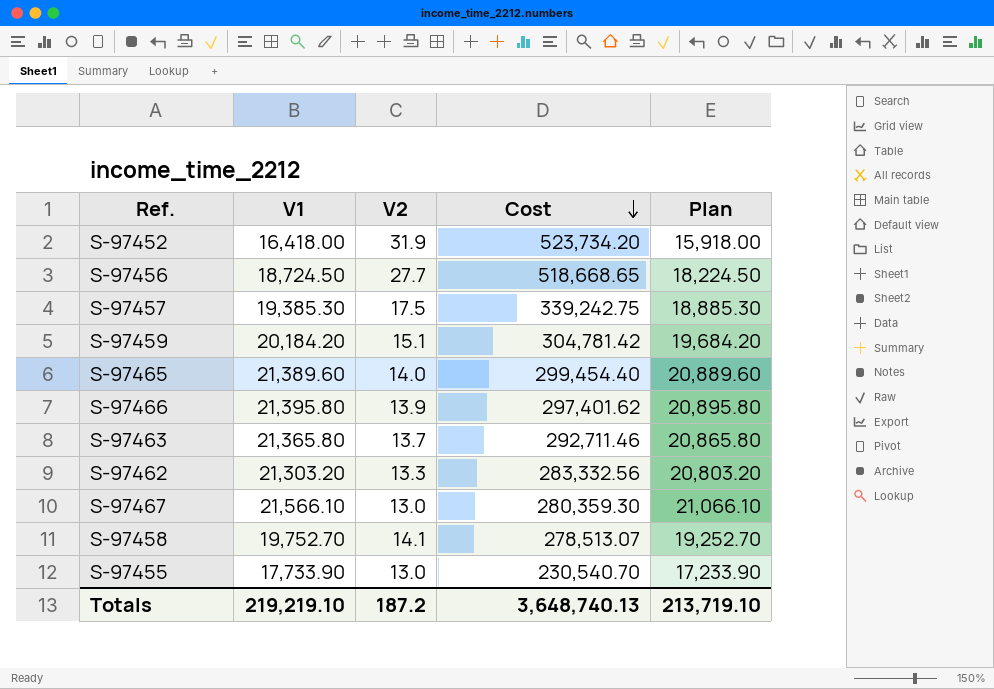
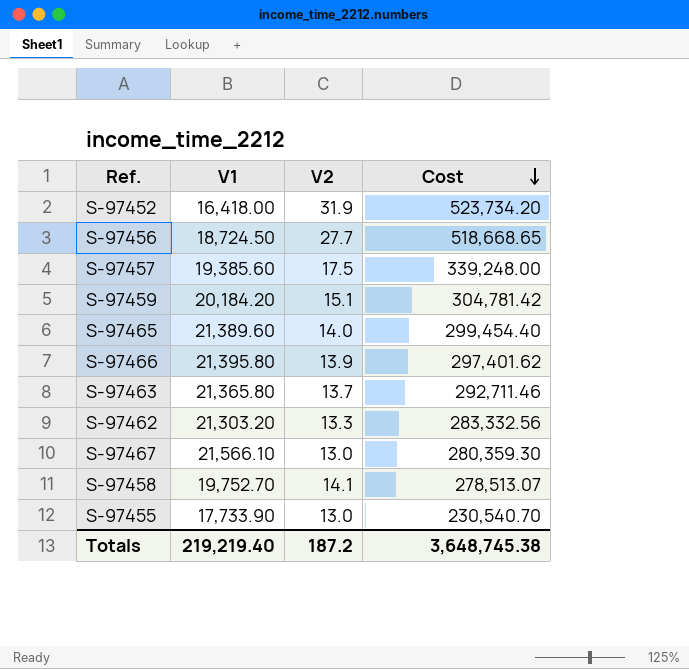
column Plan | formula: [V1] - 500 -> none
S-97457 | V1: 19,385.30 -> 19,385.60
S-97457 | Cost: 339,242.75 -> 339,248.00
Totals | V1: 219,219.10 -> 219,219.40
Totals | Cost: 3,648,740.13 -> 3,648,745.38

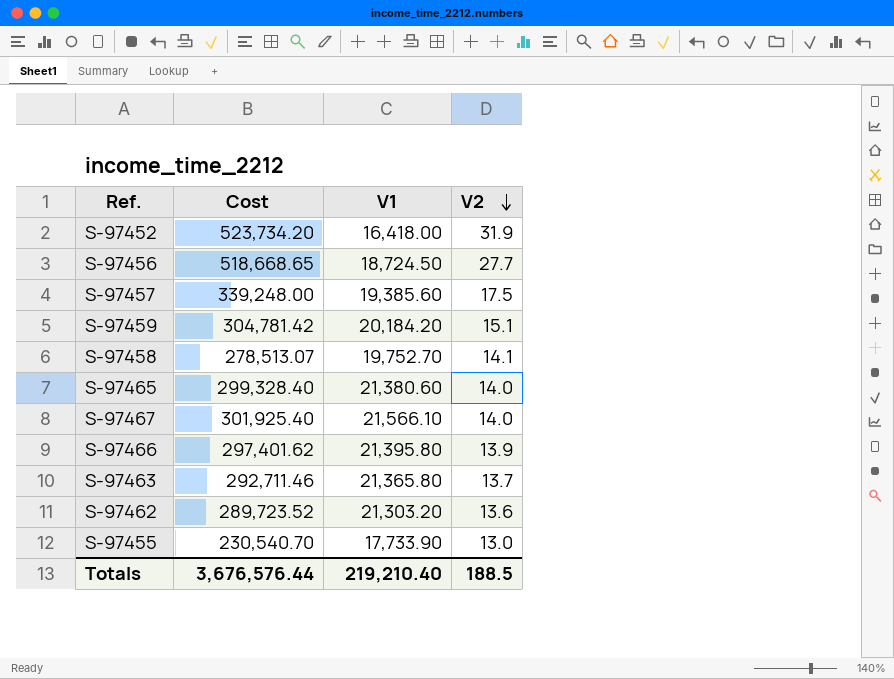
row order: Cost descending -> V2 descending
column Cost | position: 4 -> 2
S-97465 | Cost: 299,454.40 -> 299,328.40
S-97465 | V1: 21,389.60 -> 21,380.60
S-97467 | Cost: 280,359.30 -> 301,925.40
S-97467 | V2: 13.0 -> 14.0
S-97462 | Cost: 283,332.56 -> 289,723.52
S-97462 | V2: 13.3 -> 13.6
Totals | Cost: 3,648,745.38 -> 3,676,576.44
Totals | V1: 219,219.40 -> 219,210.40
Totals | V2: 187.2 -> 188.5

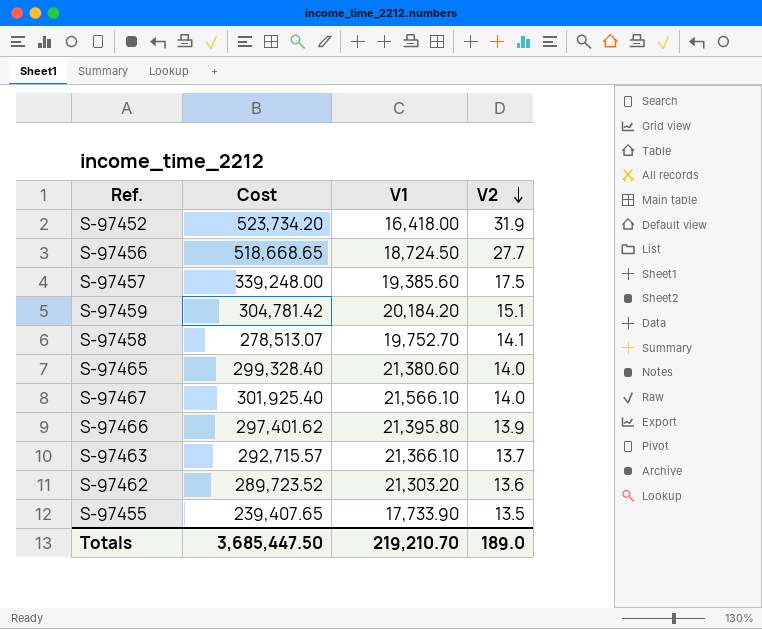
S-97463 | Cost: 292,711.46 -> 292,715.57
S-97463 | V1: 21,365.80 -> 21,366.10
S-97455 | Cost: 230,540.70 -> 239,407.65
S-97455 | V2: 13.0 -> 13.5
Totals | Cost: 3,676,576.44 -> 3,685,447.50
Totals | V1: 219,210.40 -> 219,210.70
Totals | V2: 188.5 -> 189.0

